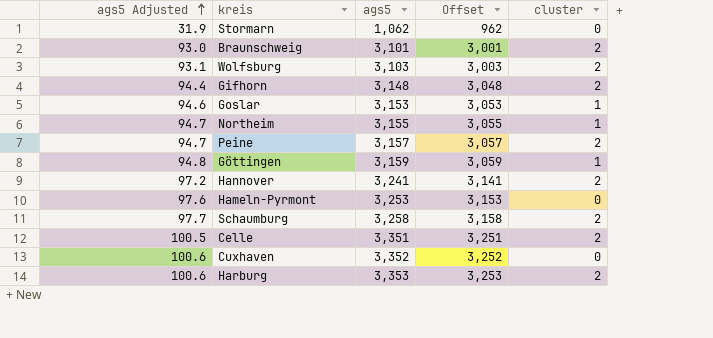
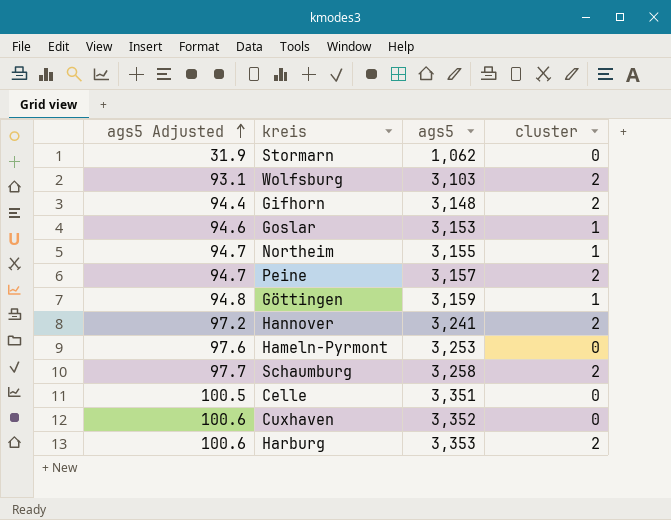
column Offset | formula: [ags5] - 100 -> none
row Braunschweig: 93.0 | 3,101 | 3,001 | 2 -> none
Celle | cluster: 2 -> 0

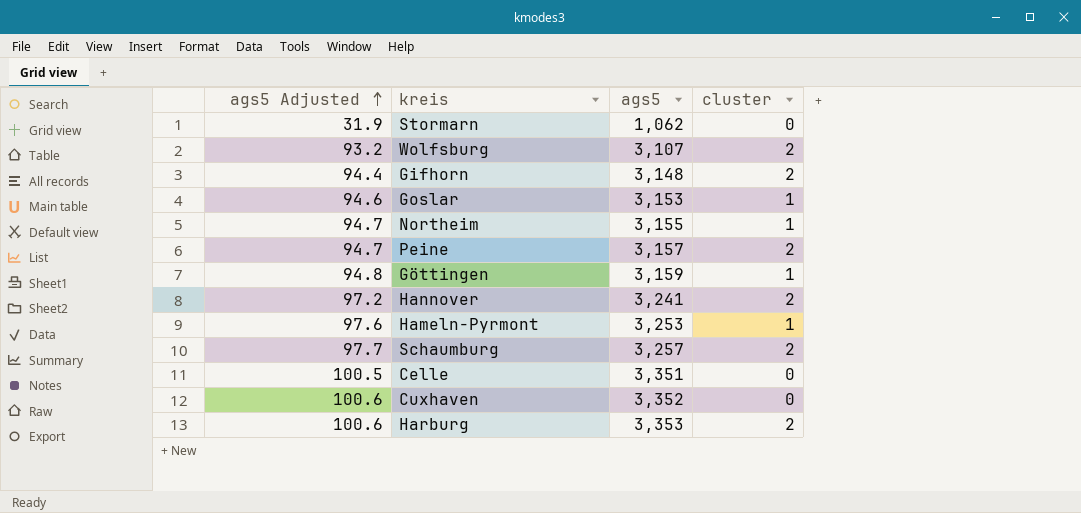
Wolfsburg | ags5 Adjusted: 93.1 -> 93.2
Wolfsburg | ags5: 3,103 -> 3,107
Hameln-Pyrmont | cluster: 0 -> 1
Schaumburg | ags5: 3,258 -> 3,257

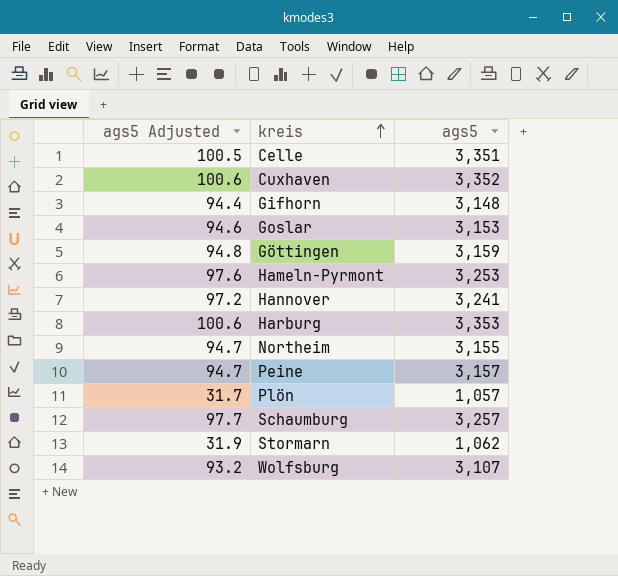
row order: ags5 Adjusted ascending -> kreis ascending
column cluster | position: 4 -> none
row Plön: none -> 31.7 | 1,057

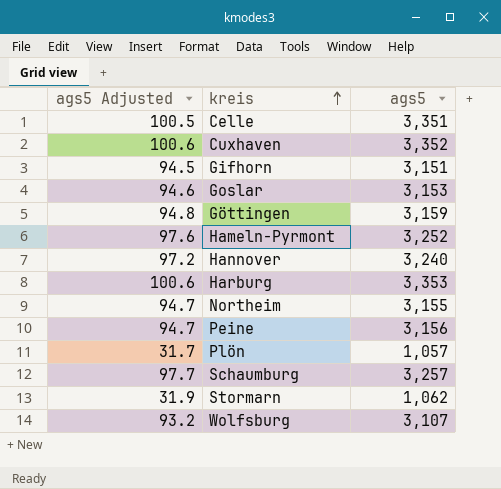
Gifhorn | ags5 Adjusted: 94.4 -> 94.5
Gifhorn | ags5: 3,148 -> 3,151
Hameln-Pyrmont | ags5: 3,253 -> 3,252
Hannover | ags5: 3,241 -> 3,240
Peine | ags5: 3,157 -> 3,156

